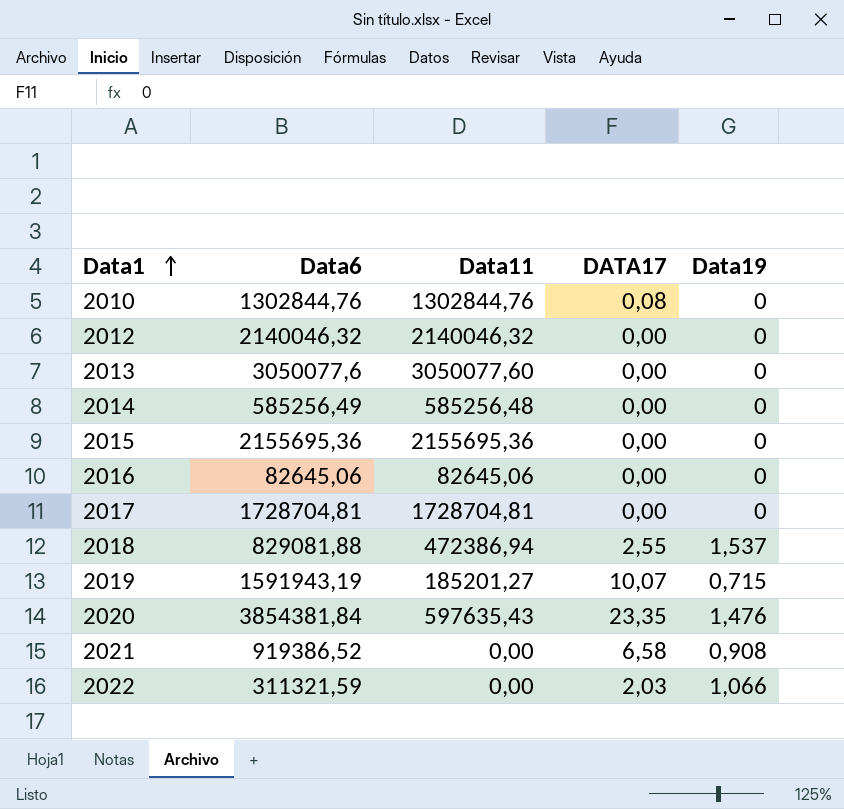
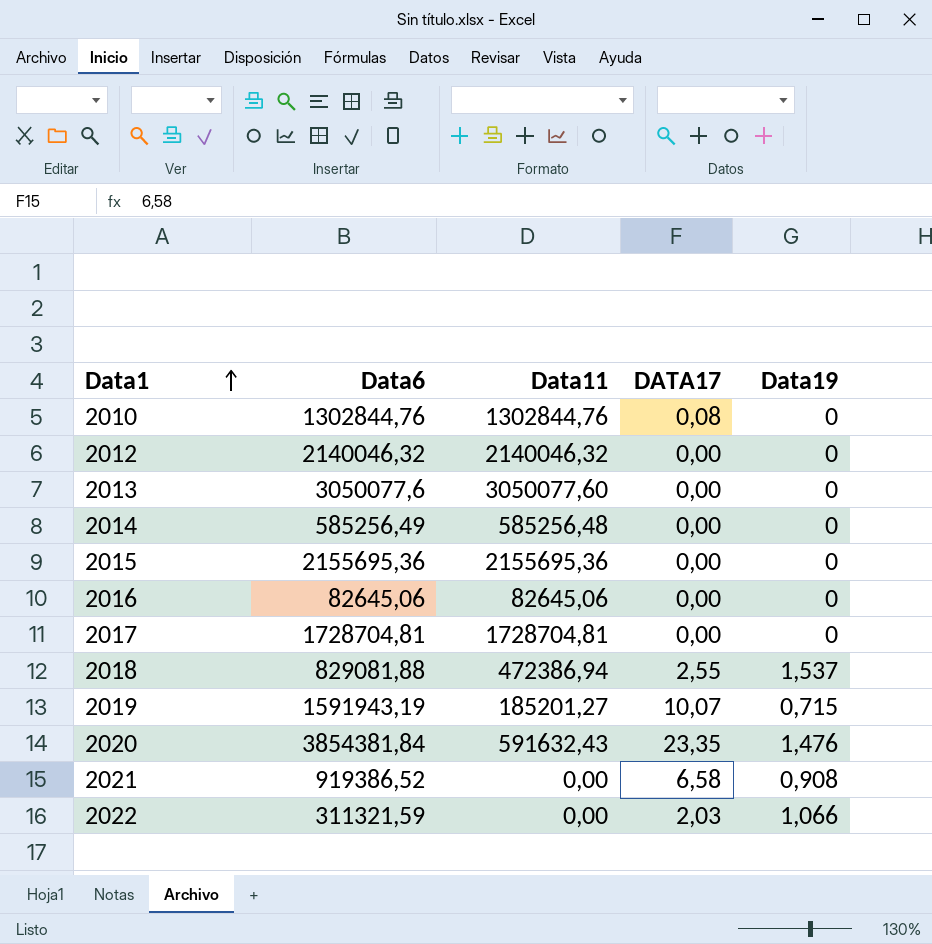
2020 | Data11: 597635,43 -> 591632,43

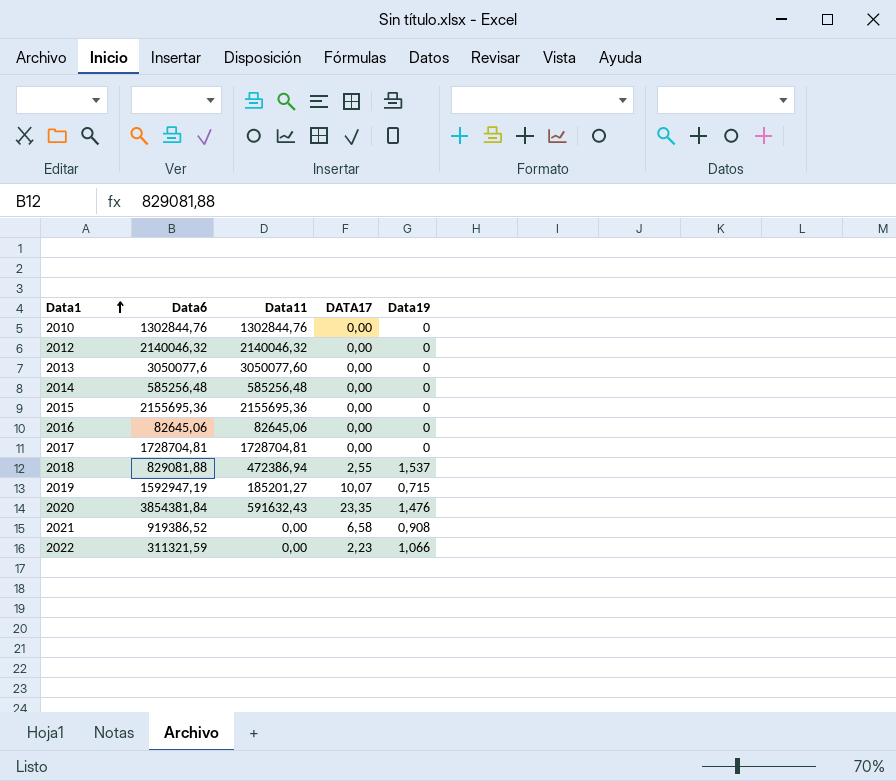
2010 | DATA17: 0,08 -> 0,00
2014 | Data6: 585256,49 -> 585256,48
2019 | Data6: 1591943,19 -> 1592947,19
2022 | DATA17: 2,03 -> 2,23

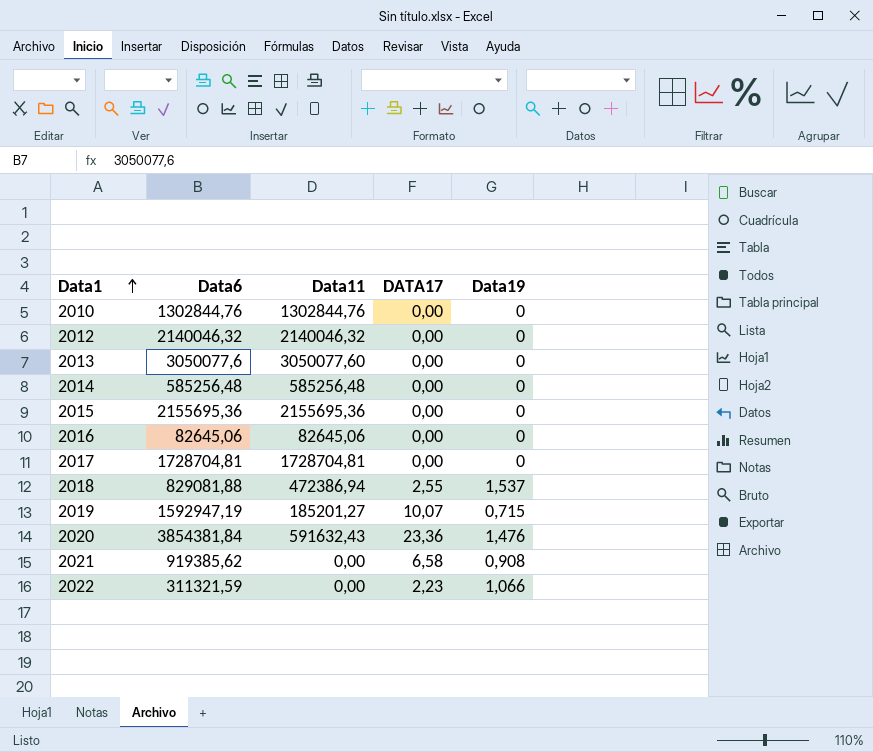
2020 | DATA17: 23,35 -> 23,36
2021 | Data6: 919386,52 -> 919385,62

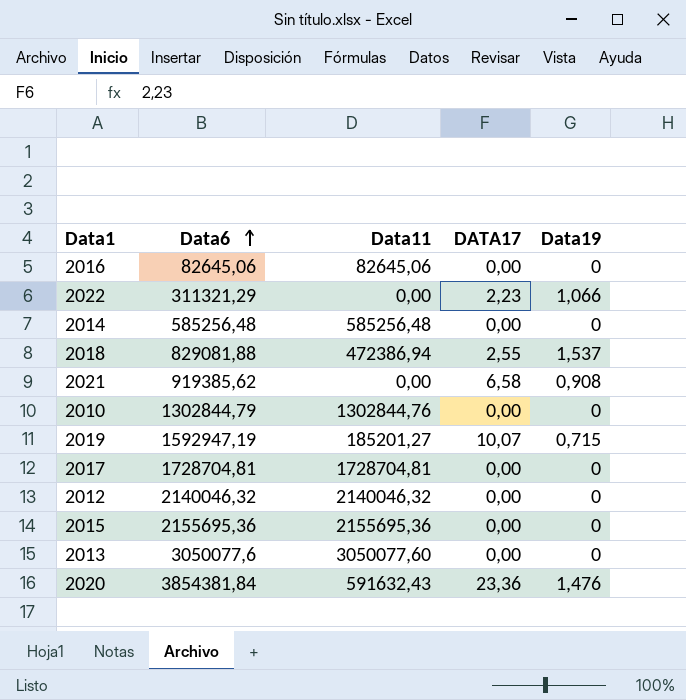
row order: Data1 ascending -> Data6 ascending
2022 | Data6: 311321,59 -> 311321,29
2010 | Data6: 1302844,76 -> 1302844,79

